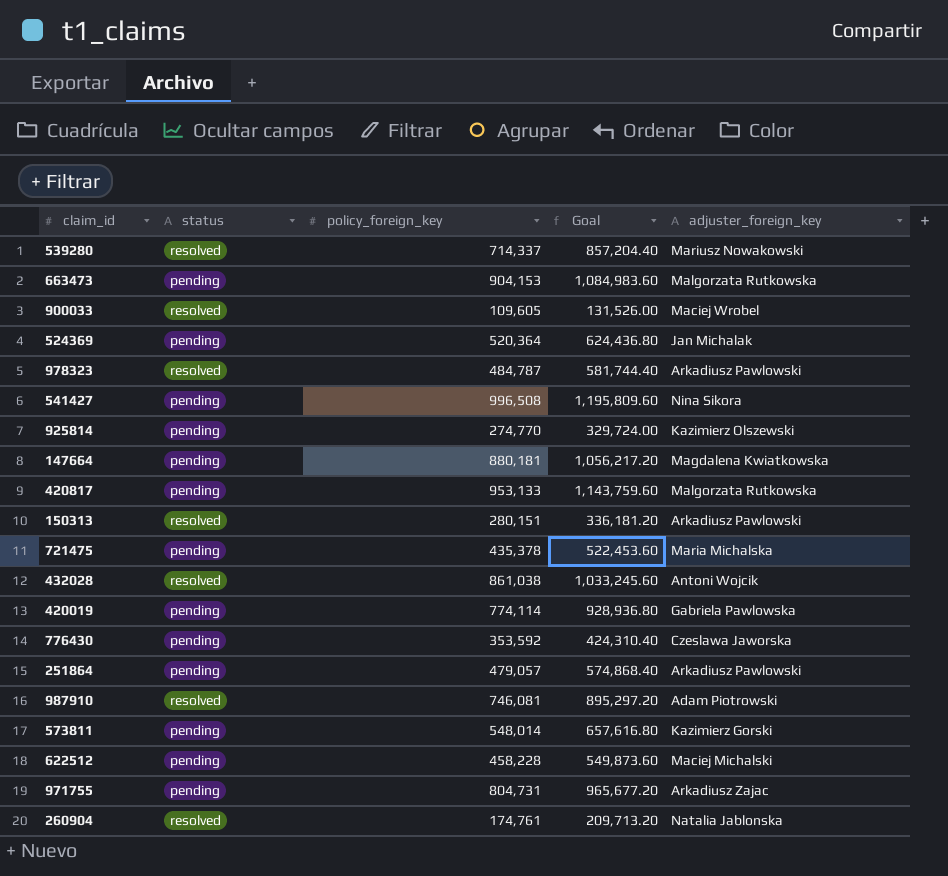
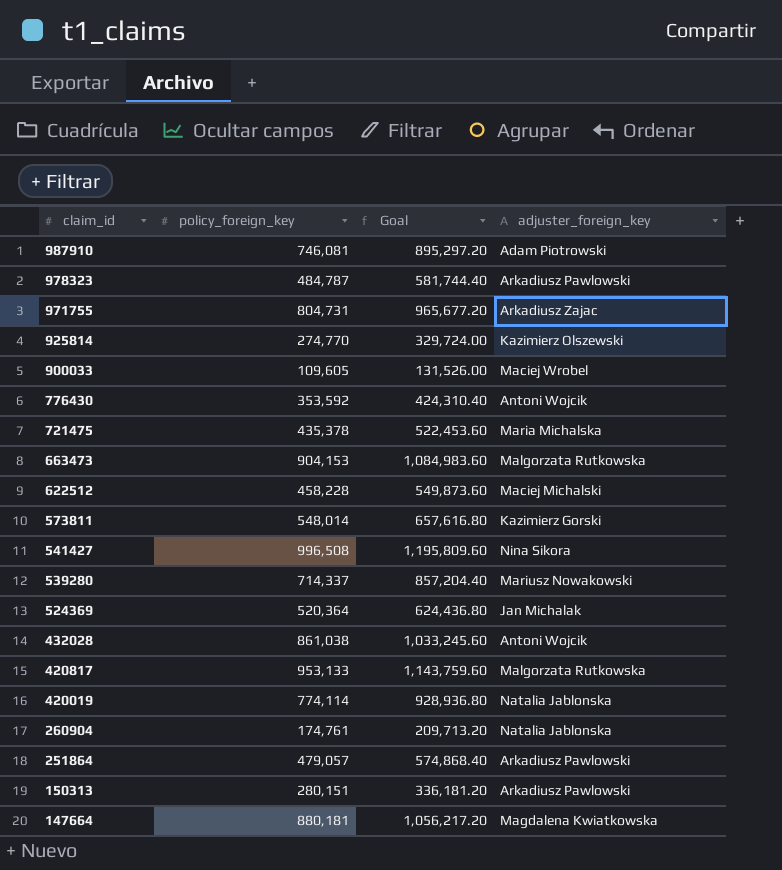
row order: none -> claim_id descending
column status | position: 2 -> none
776430 | adjuster_foreign_key: Czeslawa Jaworska -> Antoni Wojcik
420019 | adjuster_foreign_key: Gabriela Pawlowska -> Natalia Jablonska

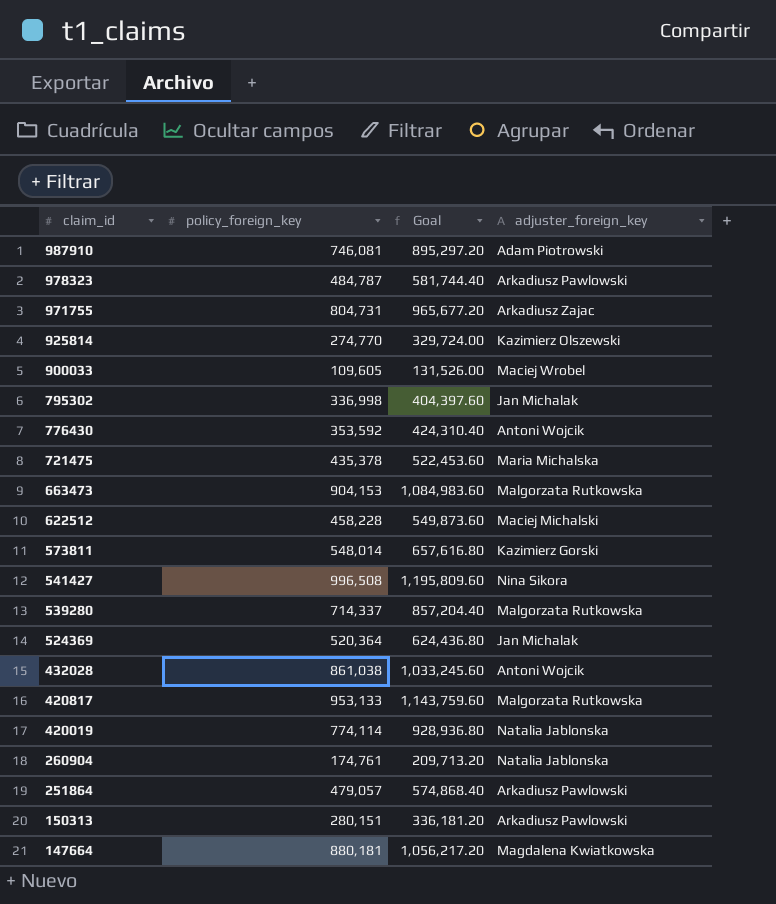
row 795302: none -> 336,998 | 404,397.60 | Jan Michalak
539280 | adjuster_foreign_key: Mariusz Nowakowski -> Malgorzata Rutkowska

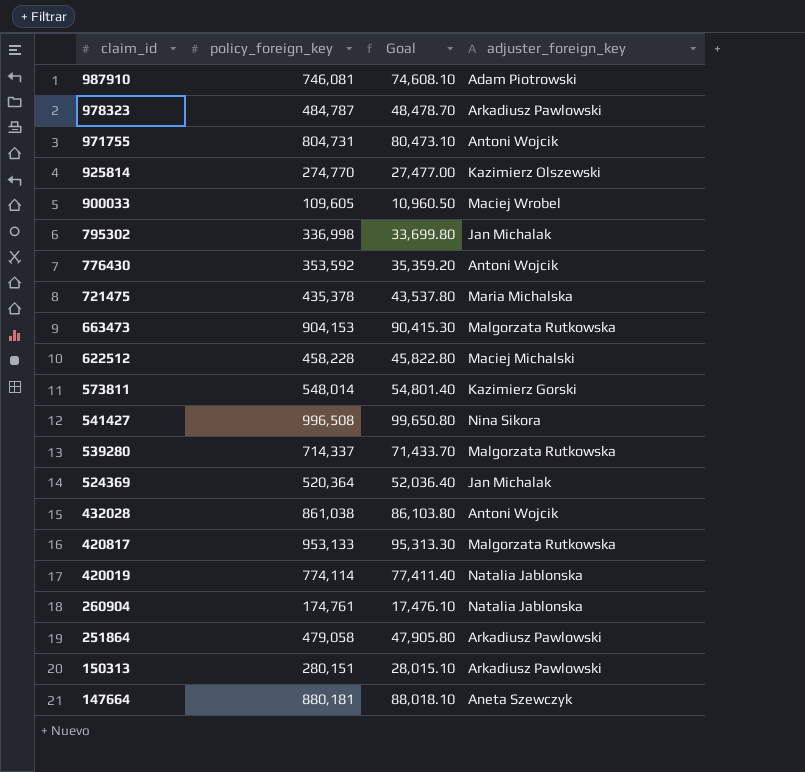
column Goal | formula: [policy_foreign_key] * 1.2 -> [policy_foreign_key] * 0.1
971755 | adjuster_foreign_key: Arkadiusz Zajac -> Antoni Wojcik
251864 | policy_foreign_key: 479,057 -> 479,058
147664 | adjuster_foreign_key: Magdalena Kwiatkowska -> Aneta Szewczyk

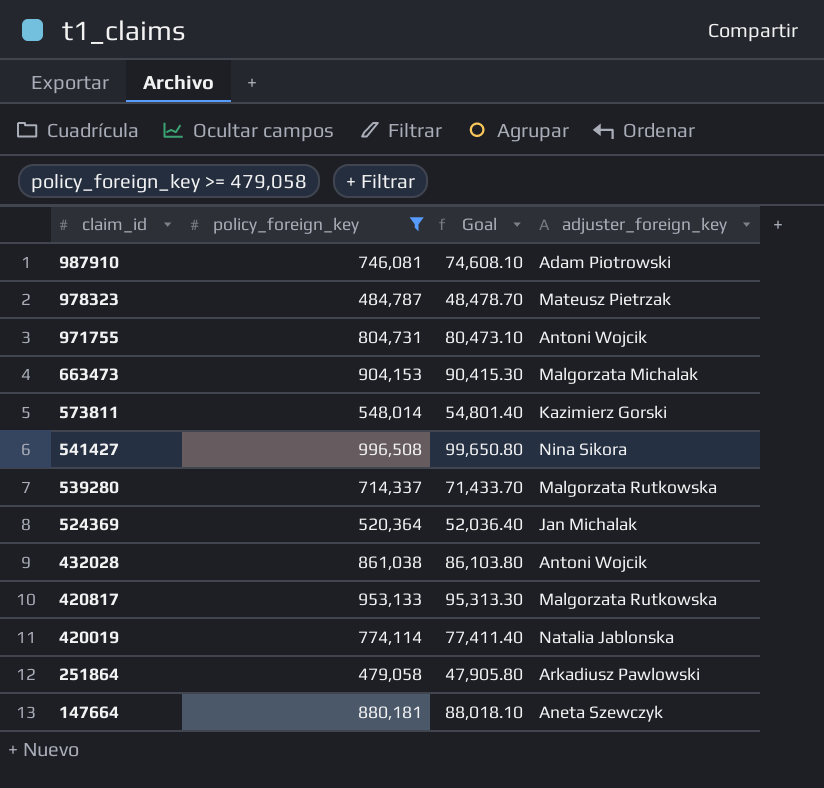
filter: none -> policy_foreign_key >= 479,058
978323 | adjuster_foreign_key: Arkadiusz Pawlowski -> Mateusz Pietrzak
663473 | adjuster_foreign_key: Malgorzata Rutkowska -> Malgorzata Michalak

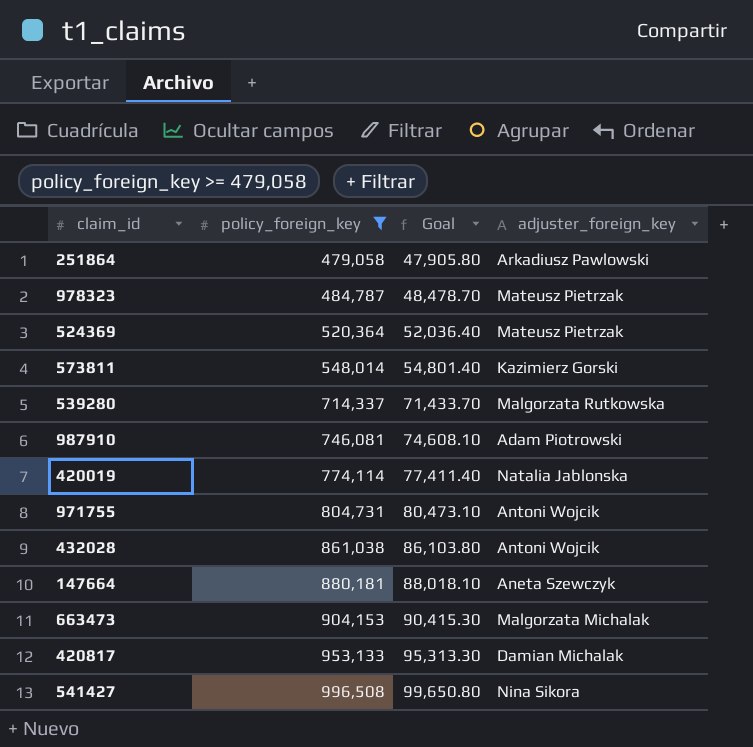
row order: claim_id descending -> policy_foreign_key ascending
524369 | adjuster_foreign_key: Jan Michalak -> Mateusz Pietrzak
420817 | adjuster_foreign_key: Malgorzata Rutkowska -> Damian Michalak

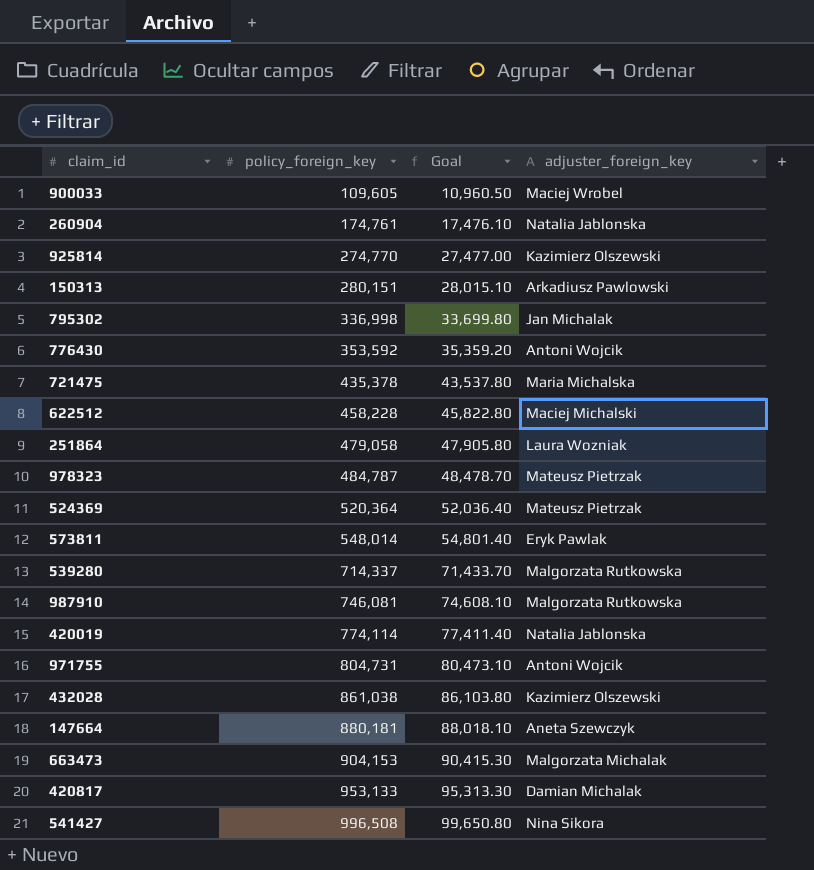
filter: policy_foreign_key >= 479,058 -> none
251864 | adjuster_foreign_key: Arkadiusz Pawlowski -> Laura Wozniak
573811 | adjuster_foreign_key: Kazimierz Gorski -> Eryk Pawlak
987910 | adjuster_foreign_key: Adam Piotrowski -> Malgorzata Rutkowska
432028 | adjuster_foreign_key: Antoni Wojcik -> Kazimierz Olszewski

